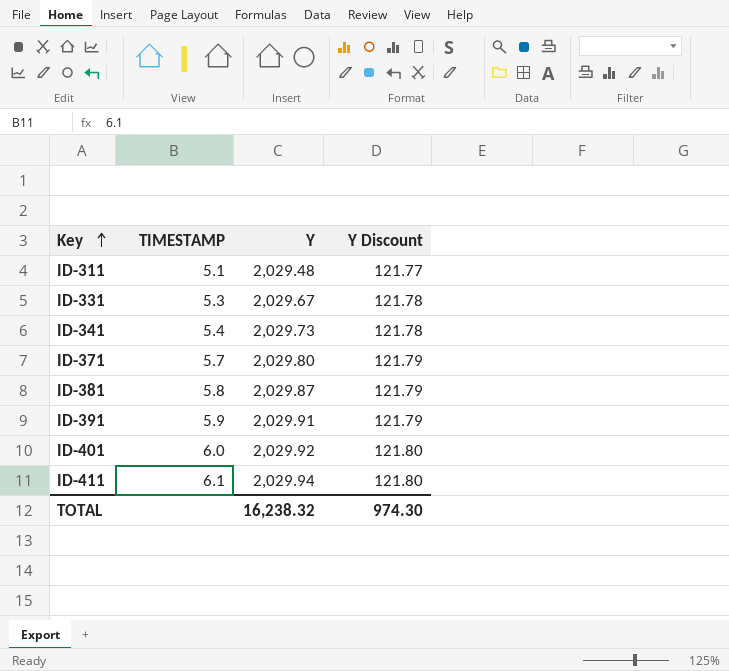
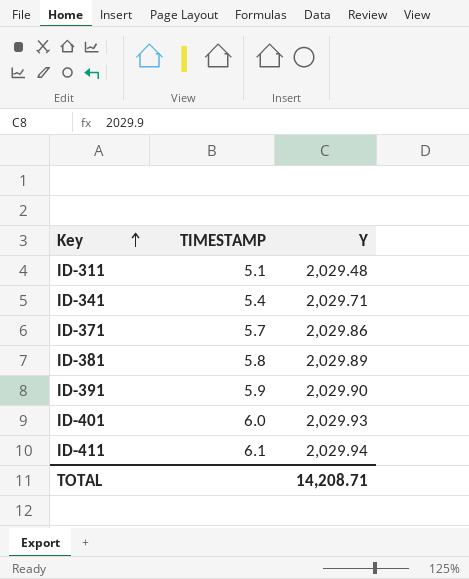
column Y Discount | formula: [Y] * 0.06 -> none
row ID-331: 5.3 | 2,029.67 | 121.78 -> none
ID-341 | Y: 2,029.73 -> 2,029.71
ID-371 | Y: 2,029.80 -> 2,029.86
ID-381 | Y: 2,029.87 -> 2,029.89
ID-391 | Y: 2,029.91 -> 2,029.90
ID-401 | Y: 2,029.92 -> 2,029.93
TOTAL | Y: 16,238.32 -> 14,208.71

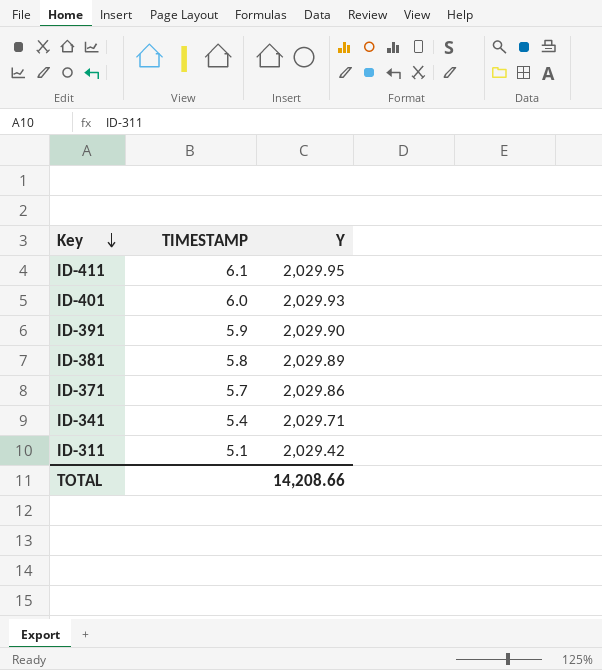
row order: Key ascending -> Key descending
ID-411 | Y: 2,029.94 -> 2,029.95
ID-311 | Y: 2,029.48 -> 2,029.42
TOTAL | Y: 14,208.71 -> 14,208.66

